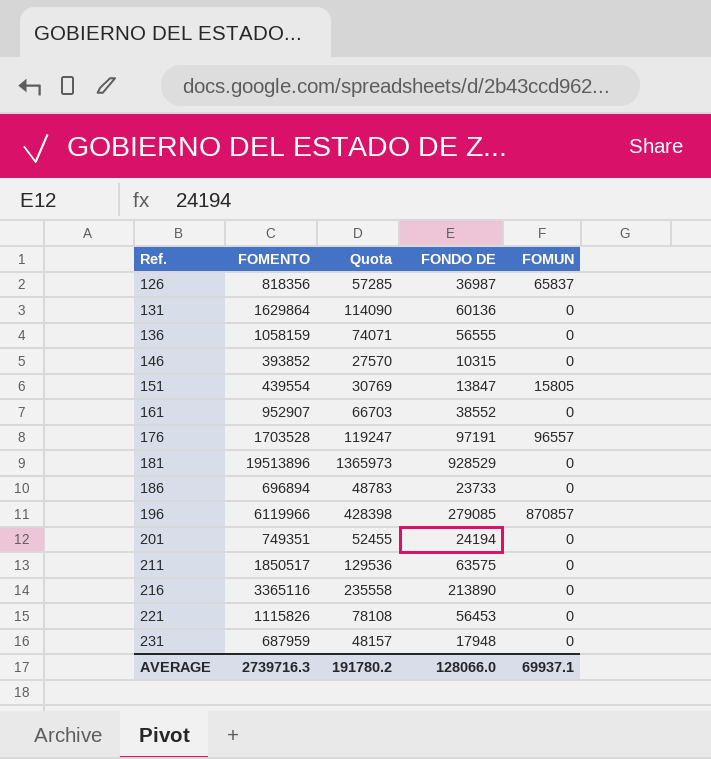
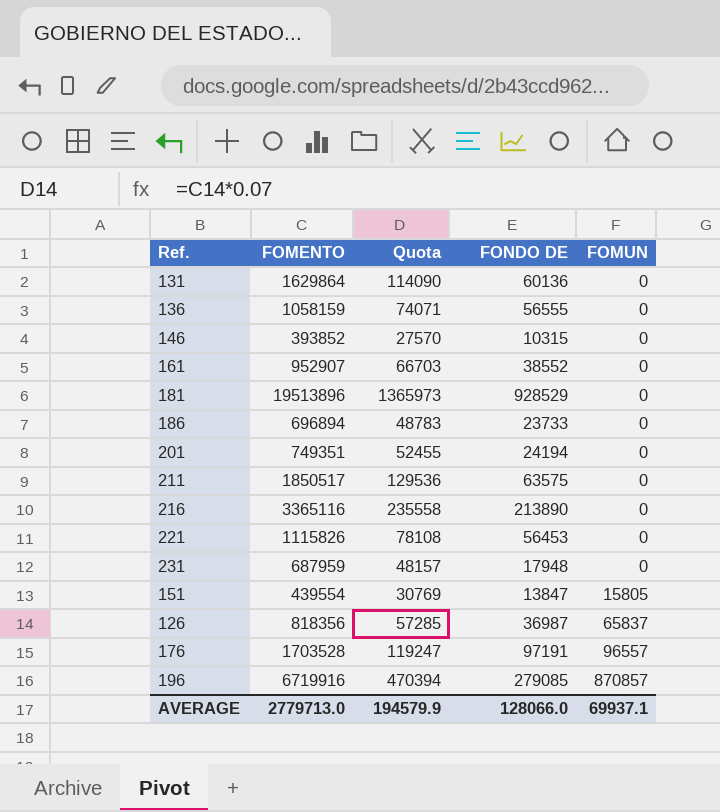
row order: Ref. ascending -> FOMUN ascending
196 | FOMENTO: 6119966 -> 6719916
196 | Quota: 428398 -> 470394
AVERAGE | FOMENTO: 2739716.3 -> 2779713.0
AVERAGE | Quota: 191780.2 -> 194579.9

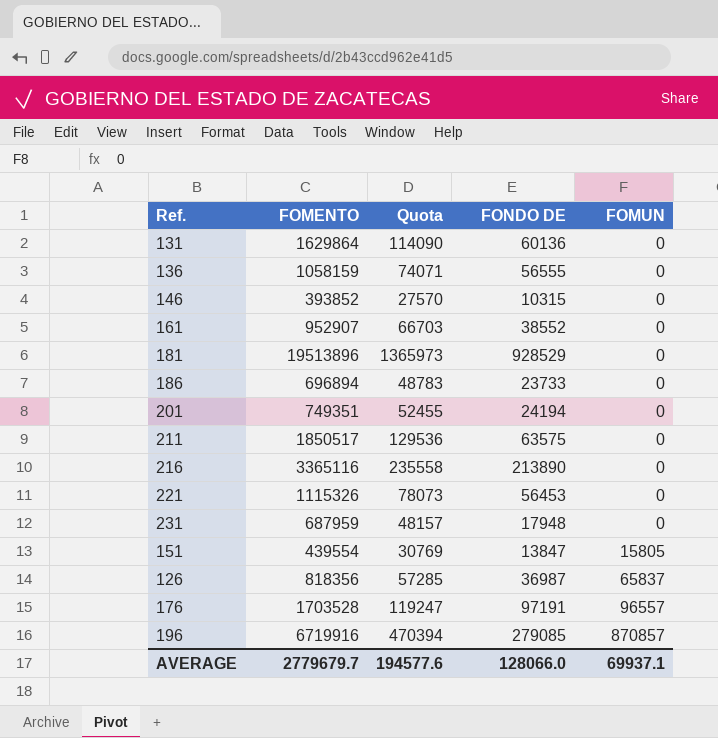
221 | FOMENTO: 1115826 -> 1115326
221 | Quota: 78108 -> 78073
AVERAGE | FOMENTO: 2779713.0 -> 2779679.7
AVERAGE | Quota: 194579.9 -> 194577.6

